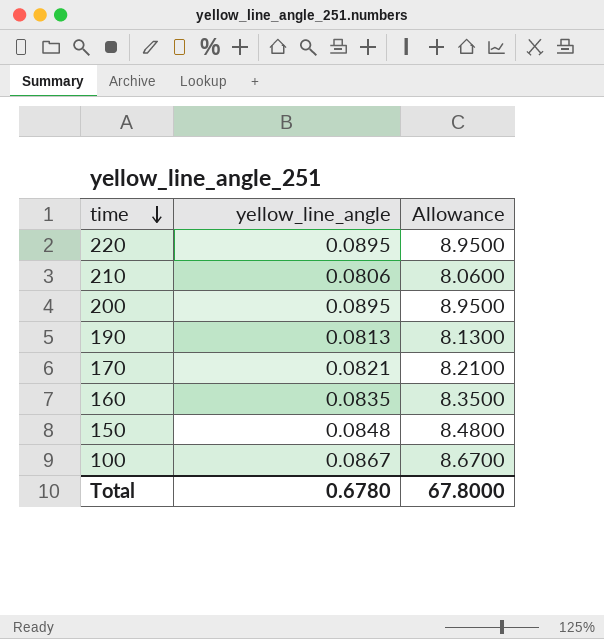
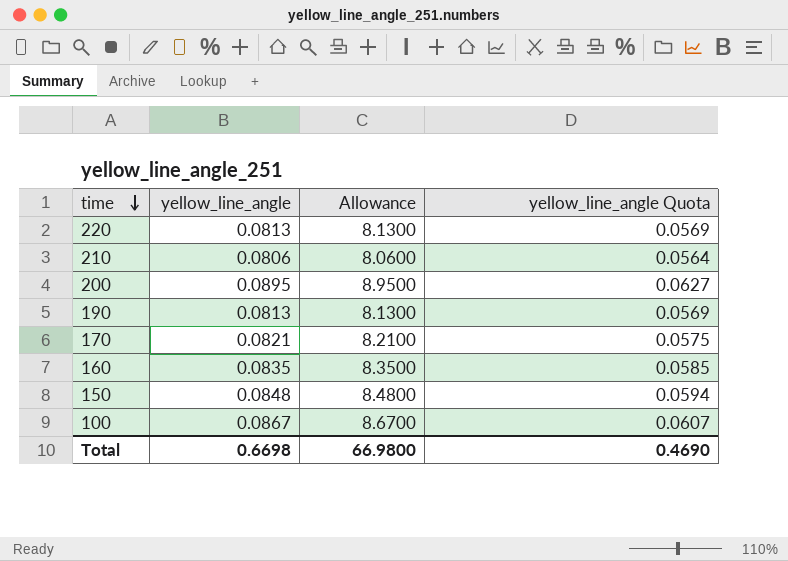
column yellow_line_angle Quota | formula: none -> [yellow_line_angle] * 0.7
220 | yellow_line_angle: 0.0895 -> 0.0813
220 | Allowance: 8.9500 -> 8.1300
Total | yellow_line_angle: 0.6780 -> 0.6698
Total | Allowance: 67.8000 -> 66.9800

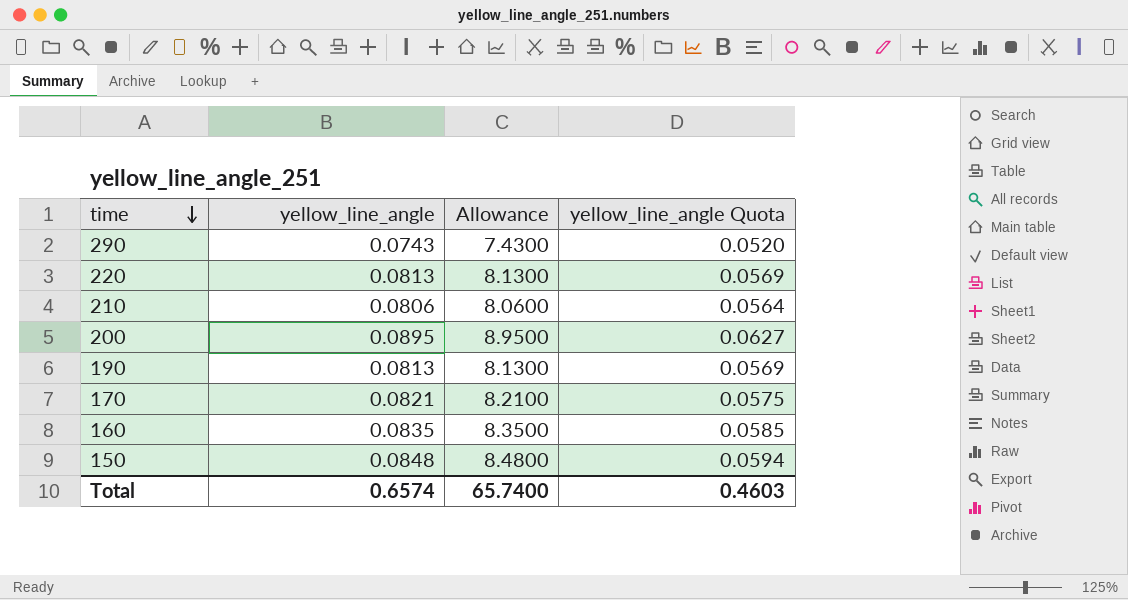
row 100: 0.0867 | 8.6700 | 0.0607 -> none
row 290: none -> 0.0743 | 7.4300 | 0.0520
Total | yellow_line_angle: 0.6698 -> 0.6574
Total | Allowance: 66.9800 -> 65.7400
Total | yellow_line_angle Quota: 0.4690 -> 0.4603

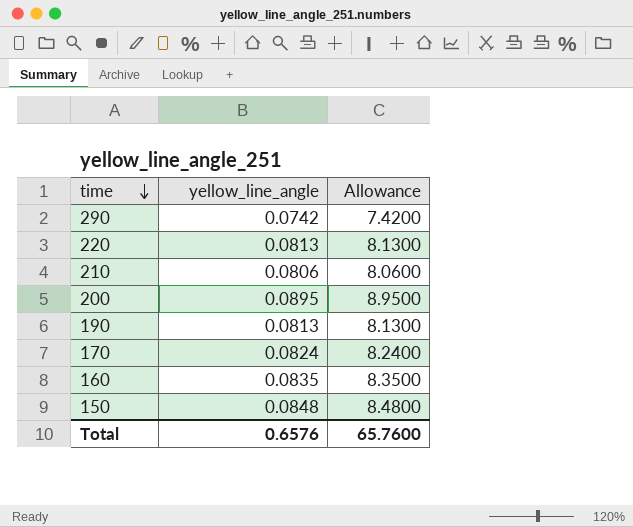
column yellow_line_angle Quota | formula: [yellow_line_angle] * 0.7 -> none
290 | yellow_line_angle: 0.0743 -> 0.0742
290 | Allowance: 7.4300 -> 7.4200
170 | yellow_line_angle: 0.0821 -> 0.0824
170 | Allowance: 8.2100 -> 8.2400
Total | yellow_line_angle: 0.6574 -> 0.6576
Total | Allowance: 65.7400 -> 65.7600

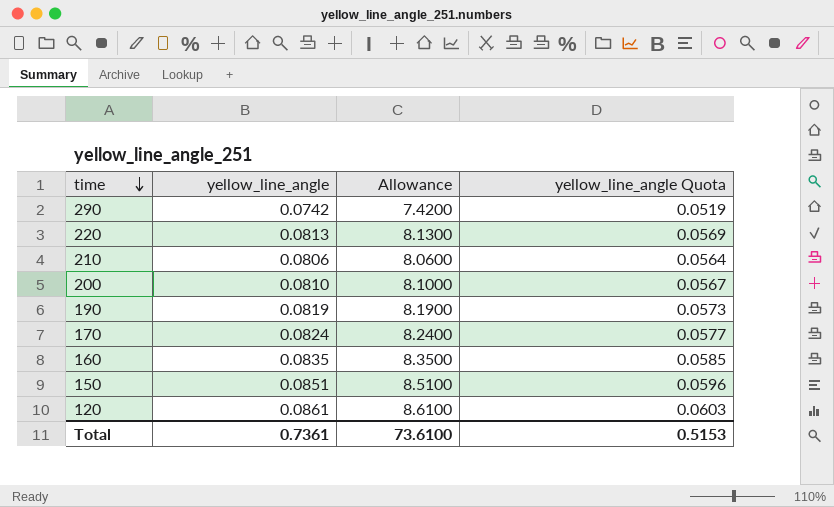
column yellow_line_angle Quota | formula: none -> [yellow_line_angle] * 0.7
200 | yellow_line_angle: 0.0895 -> 0.0810
200 | Allowance: 8.9500 -> 8.1000
190 | yellow_line_angle: 0.0813 -> 0.0819
190 | Allowance: 8.1300 -> 8.1900
150 | yellow_line_angle: 0.0848 -> 0.0851
150 | Allowance: 8.4800 -> 8.5100
row 120: none -> 0.0861 | 8.6100 | 0.0603
Total | yellow_line_angle: 0.6576 -> 0.7361
Total | Allowance: 65.7600 -> 73.6100

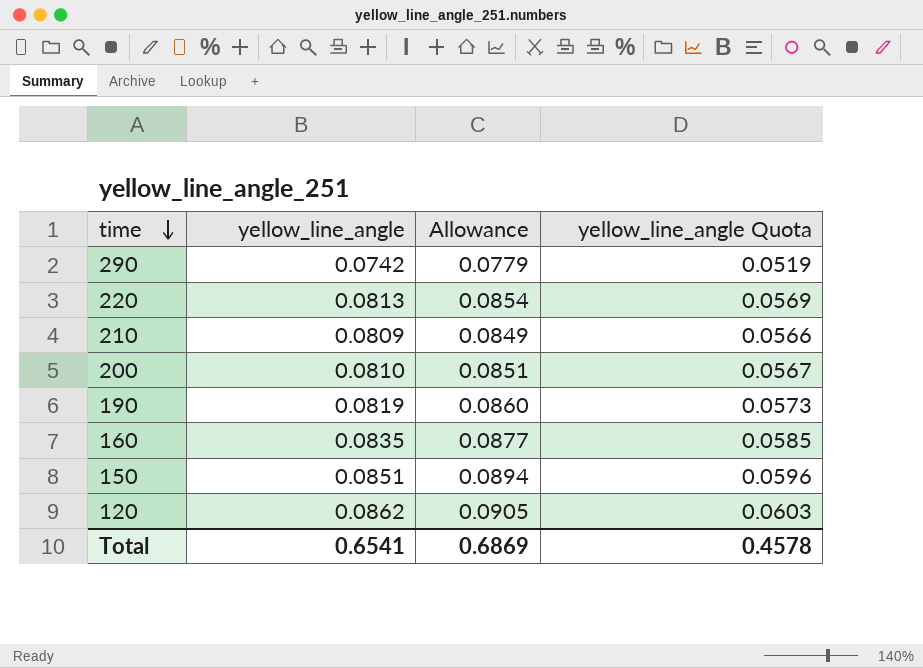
column Allowance | formula: [yellow_line_angle] * 100 -> [yellow_line_angle] * 1.05
row 170: 0.0824 | 8.2400 | 0.0577 -> none
210 | yellow_line_angle: 0.0806 -> 0.0809
210 | yellow_line_angle Quota: 0.0564 -> 0.0566
120 | yellow_line_angle: 0.0861 -> 0.0862
Total | yellow_line_angle: 0.7361 -> 0.6541
Total | Allowance: 73.6100 -> 0.6869
Total | yellow_line_angle Quota: 0.5153 -> 0.4578

